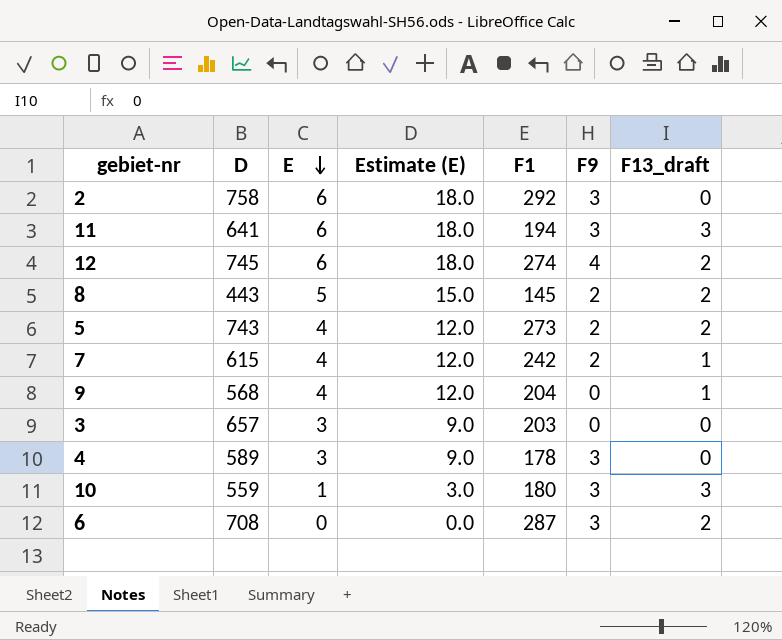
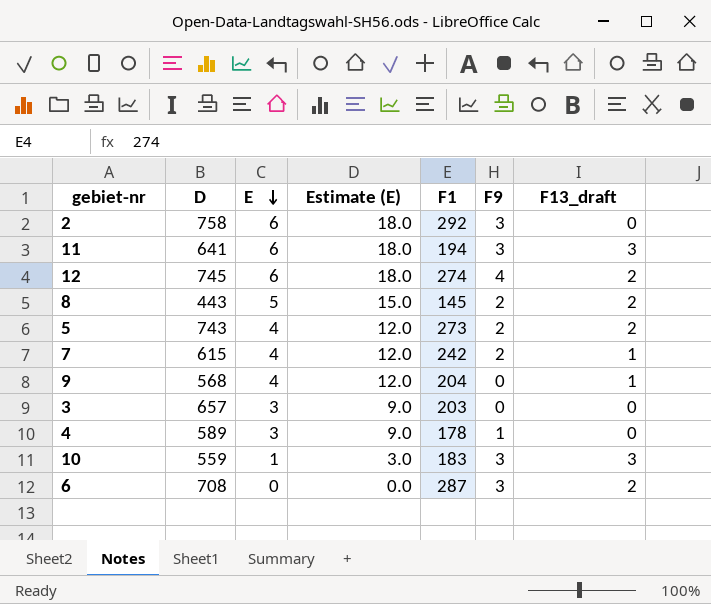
4 | F9: 3 -> 1
10 | F1: 180 -> 183

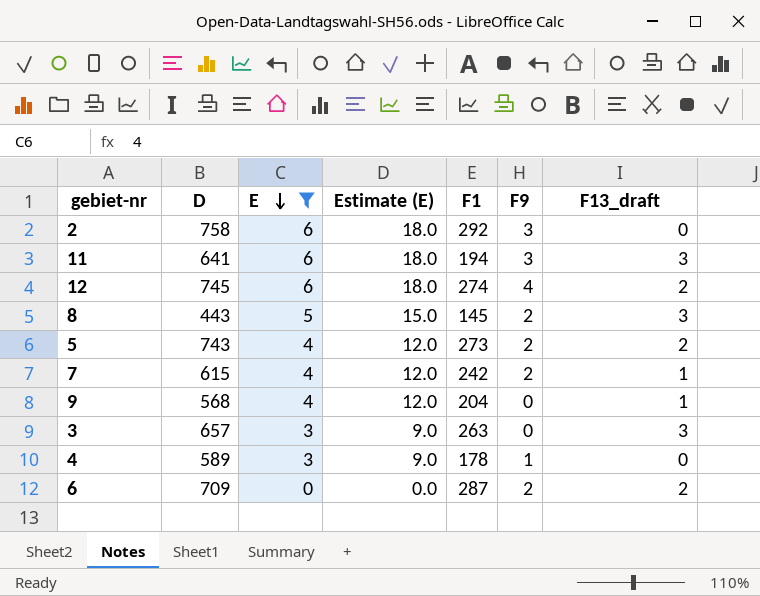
filter: none -> E != 1
8 | F13_draft: 2 -> 3
3 | F1: 203 -> 263
3 | F13_draft: 0 -> 3
6 | D: 708 -> 709
6 | F9: 3 -> 2

